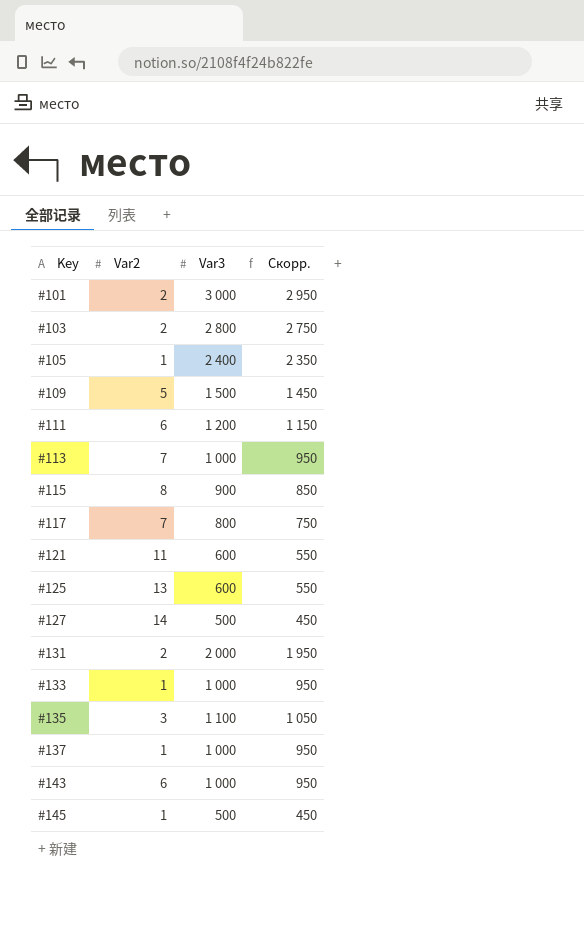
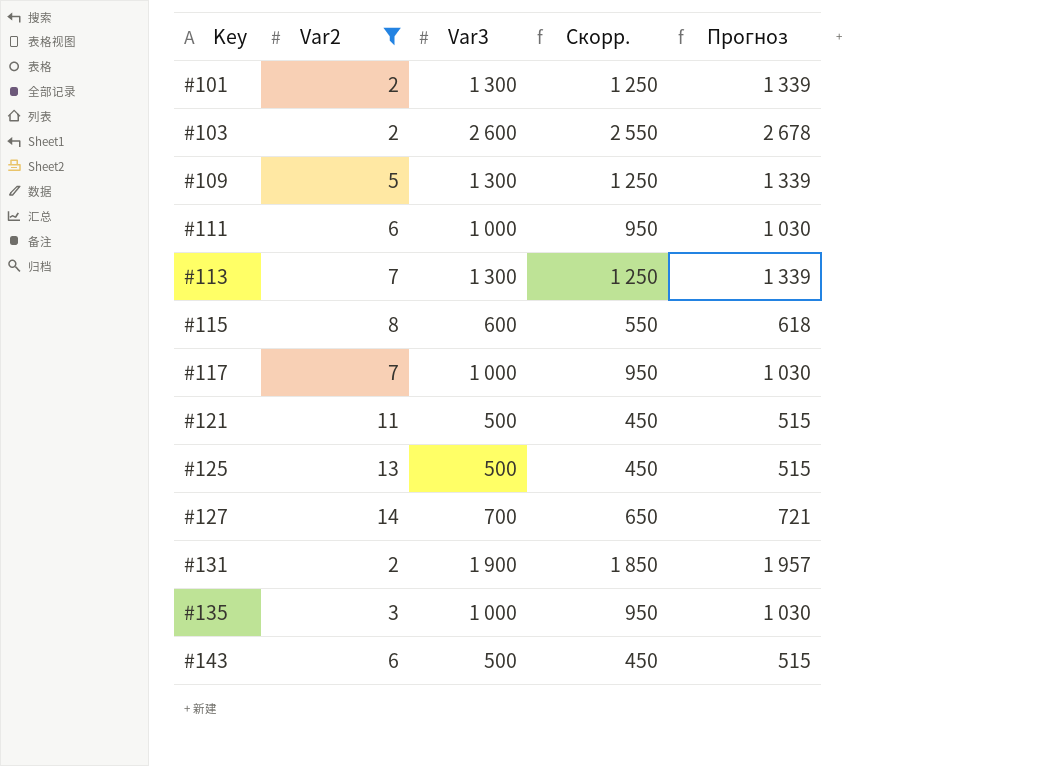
filter: none -> Var2 != 1
column Прогноз | formula: none -> [Var3] * 1,03
#101 | Var3: 3 000 -> 1 300
#101 | Скорр.: 2 950 -> 1 250
#103 | Var3: 2 800 -> 2 600
#103 | Скорр.: 2 750 -> 2 550
#109 | Var3: 1 500 -> 1 300
#109 | Скорр.: 1 450 -> 1 250
#111 | Var3: 1 200 -> 1 000
#111 | Скорр.: 1 150 -> 950
#113 | Var3: 1 000 -> 1 300
#113 | Скорр.: 950 -> 1 250
#115 | Var3: 900 -> 600
#115 | Скорр.: 850 -> 550
#117 | Var3: 800 -> 1 000
#117 | Скорр.: 750 -> 950
#121 | Var3: 600 -> 500
#121 | Скорр.: 550 -> 450
#125 | Var3: 600 -> 500
#125 | Скорр.: 550 -> 450
#127 | Var3: 500 -> 700
#127 | Скорр.: 450 -> 650
#131 | Var3: 2 000 -> 1 900
#131 | Скорр.: 1 950 -> 1 850
#135 | Var3: 1 100 -> 1 000
#135 | Скорр.: 1 050 -> 950
#143 | Var3: 1 000 -> 500
#143 | Скорр.: 950 -> 450

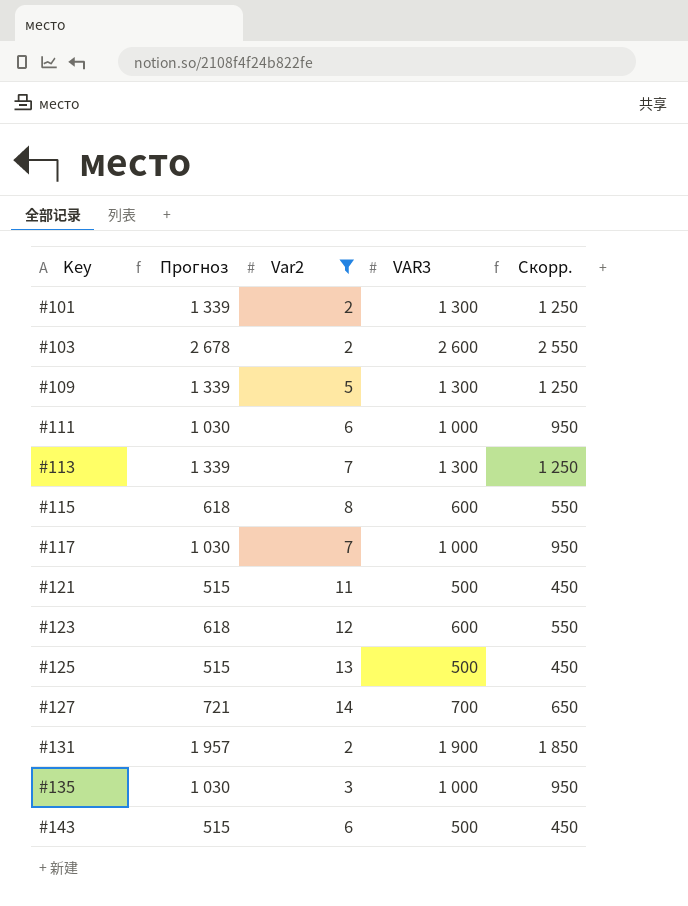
column Прогноз | position: 5 -> 2
column name: Var3 -> VAR3
row #123: none -> 618 | 12 | 600 | 550

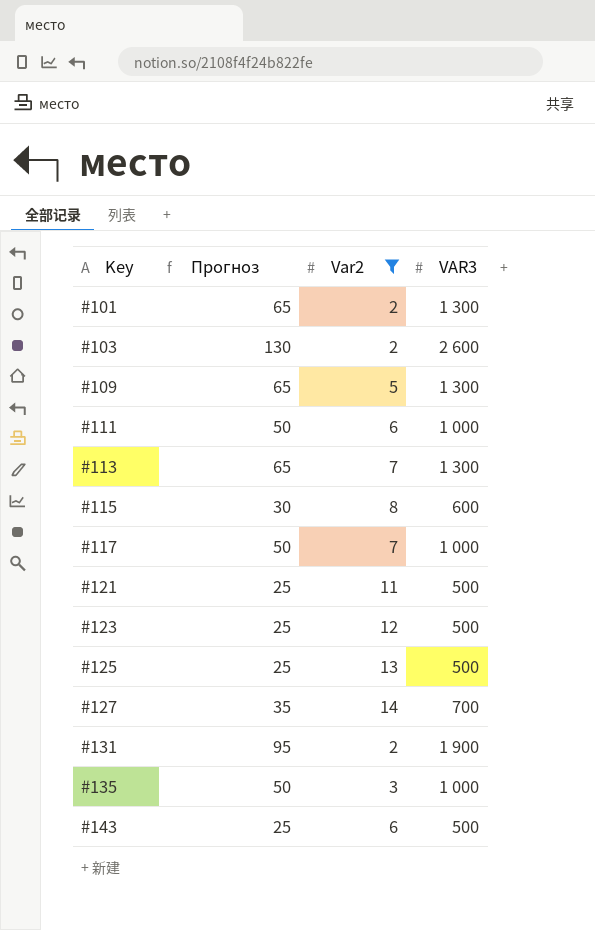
column Скорр. | formula: [VAR3] - 50 -> none
column Прогноз | formula: [VAR3] * 1,03 -> [VAR3] * 0,05
#123 | VAR3: 600 -> 500

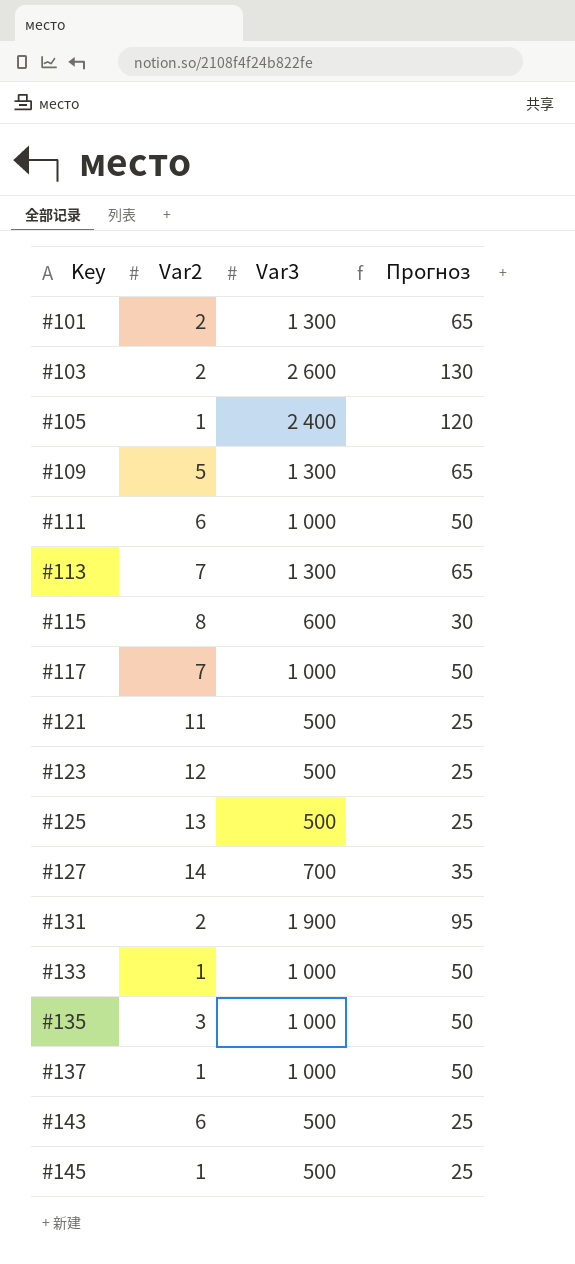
filter: Var2 != 1 -> none
column name: VAR3 -> Var3
column Прогноз | position: 2 -> 4

